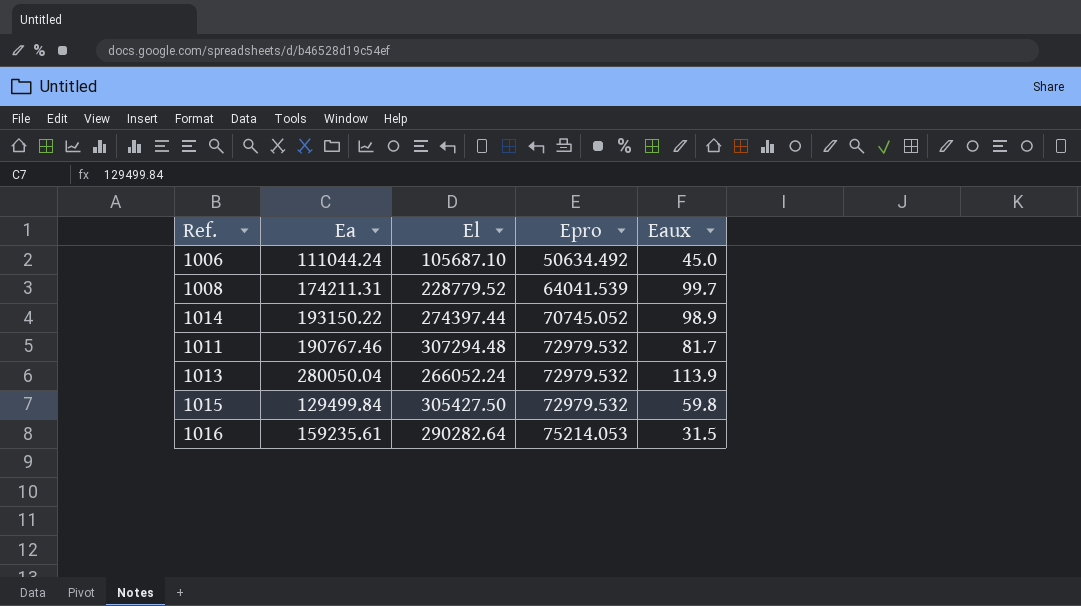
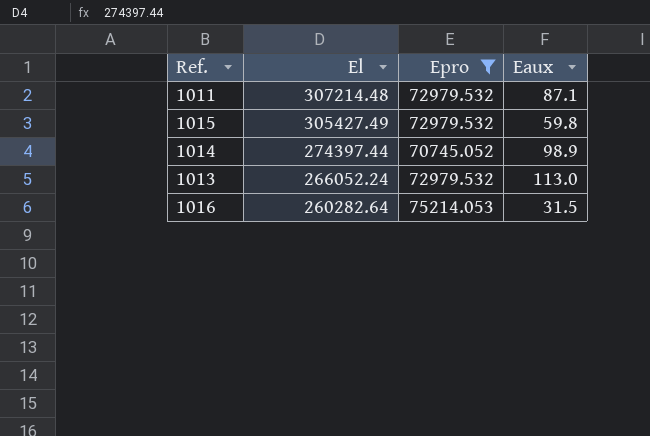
filter: none -> Epro >= 70745.052
row order: Epro ascending -> El descending
column Ea | position: 2 -> none
1011 | El: 307294.48 -> 307214.48
1011 | Eaux: 81.7 -> 87.1
1015 | El: 305427.50 -> 305427.49
1013 | Eaux: 113.9 -> 113.0
1016 | El: 290282.64 -> 260282.64

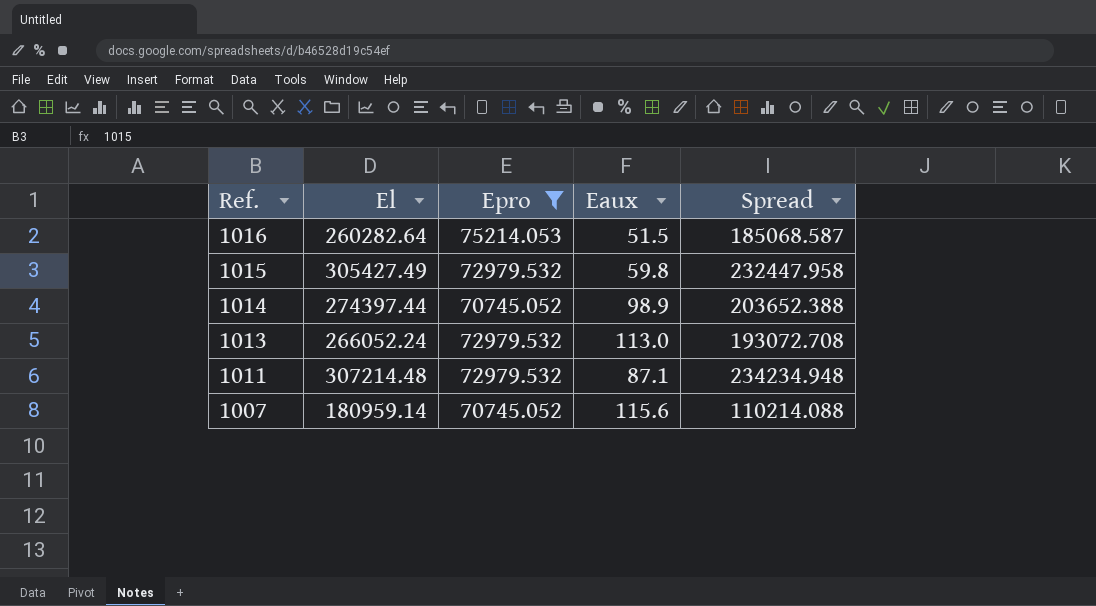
row order: El descending -> Ref. descending
column Spread | formula: none -> [El] - [Epro]
1016 | Eaux: 31.5 -> 51.5
row 1007: none -> 180959.14 | 70745.052 | 115.6 | 110214.088

